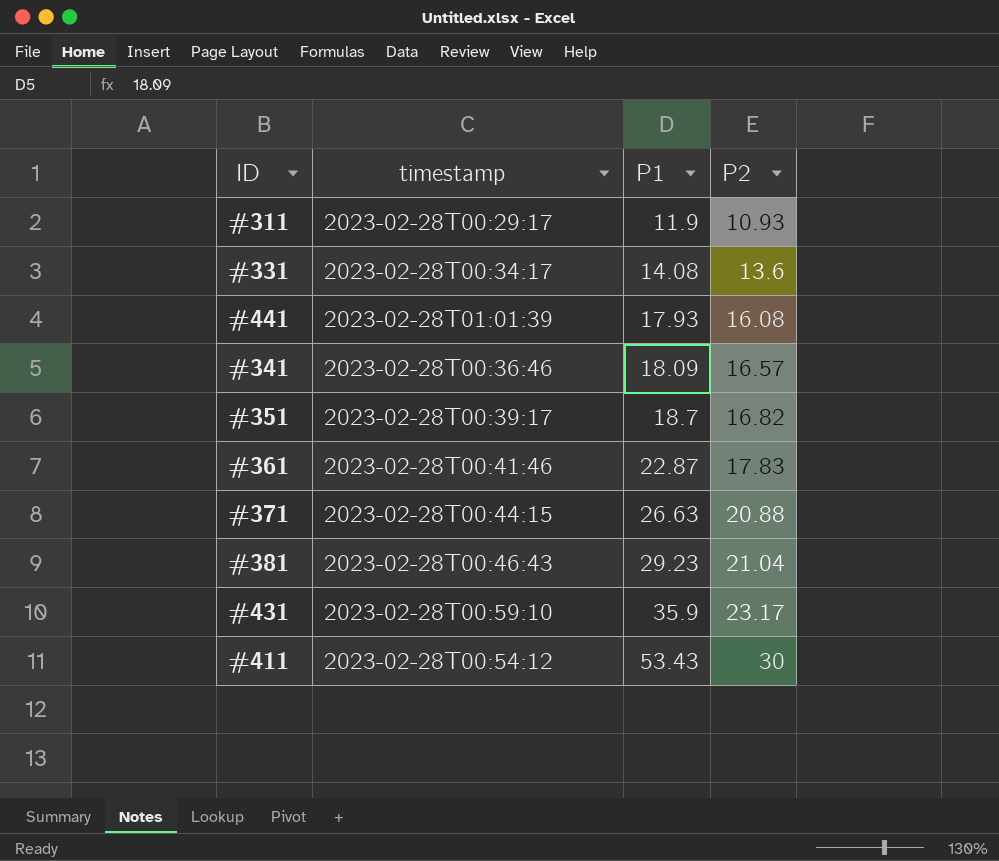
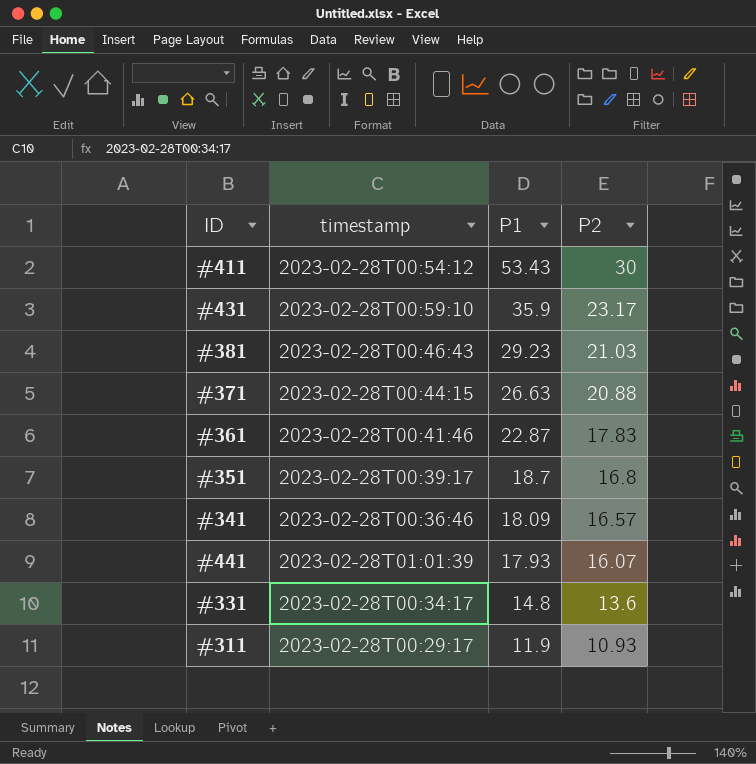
row order: P1 ascending -> P1 descending
#381 | P2: 21.04 -> 21.03
#351 | P2: 16.82 -> 16.8
#441 | P2: 16.08 -> 16.07
#331 | P1: 14.08 -> 14.8

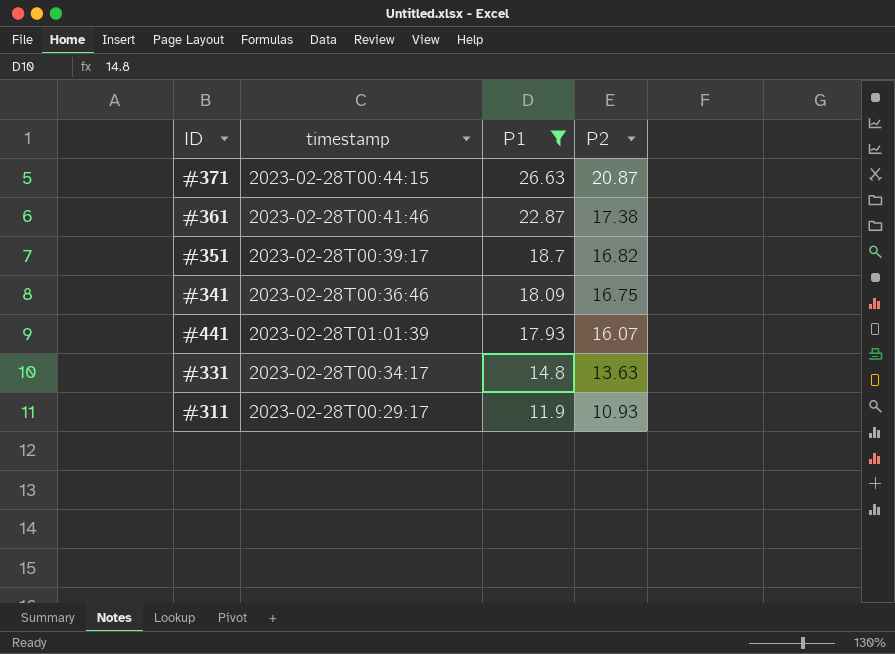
filter: none -> P1 <= 26.63
#371 | P2: 20.88 -> 20.87
#361 | P2: 17.83 -> 17.38
#351 | P2: 16.8 -> 16.82
#341 | P2: 16.57 -> 16.75
#331 | P2: 13.6 -> 13.63

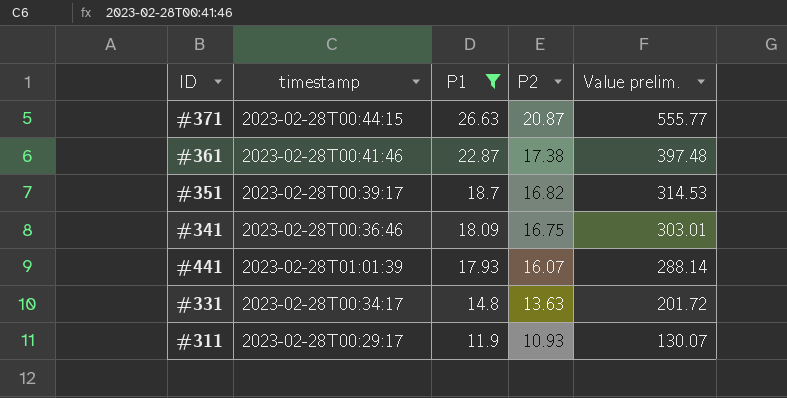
column Value prelim. | formula: none -> [P1] * [P2]

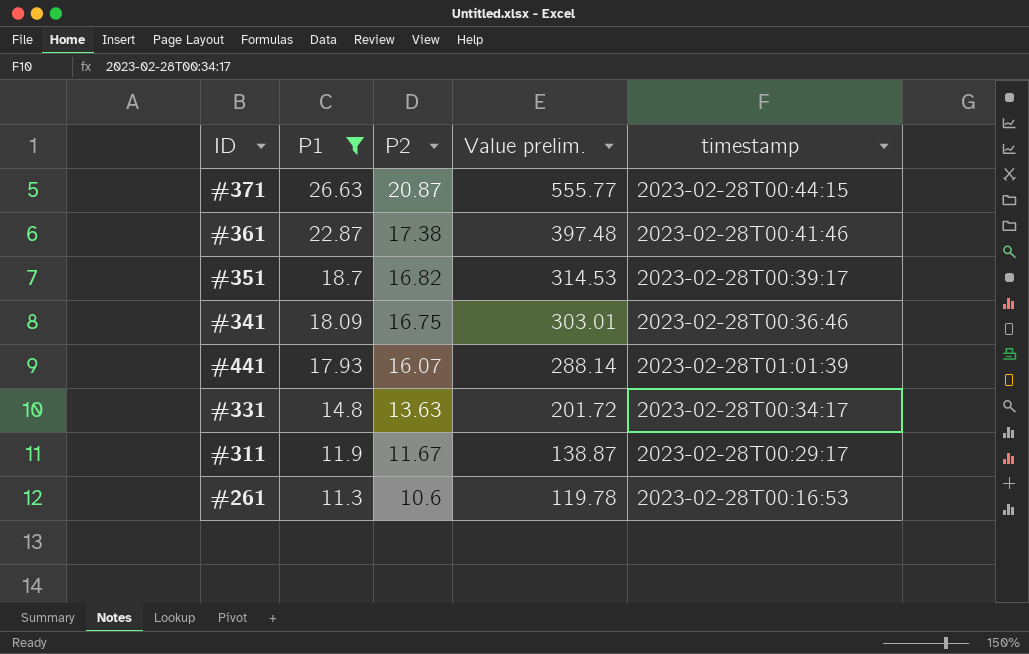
column timestamp | position: 2 -> 5
#311 | P2: 10.93 -> 11.67
#311 | Value prelim.: 130.07 -> 138.87
row #261: none -> 11.3 | 10.6 | 119.78 | 2023-02-28T00:16:53

